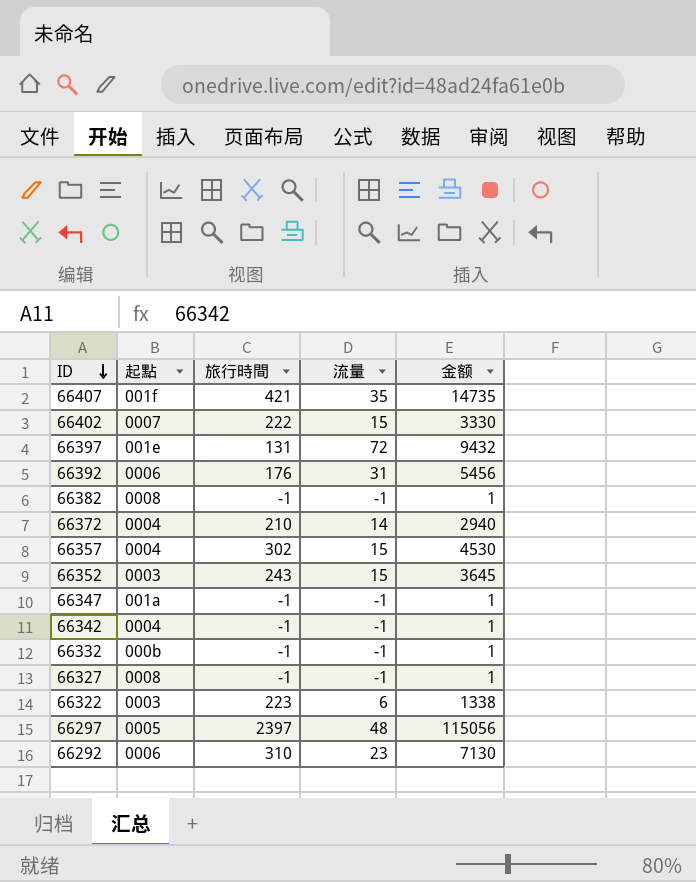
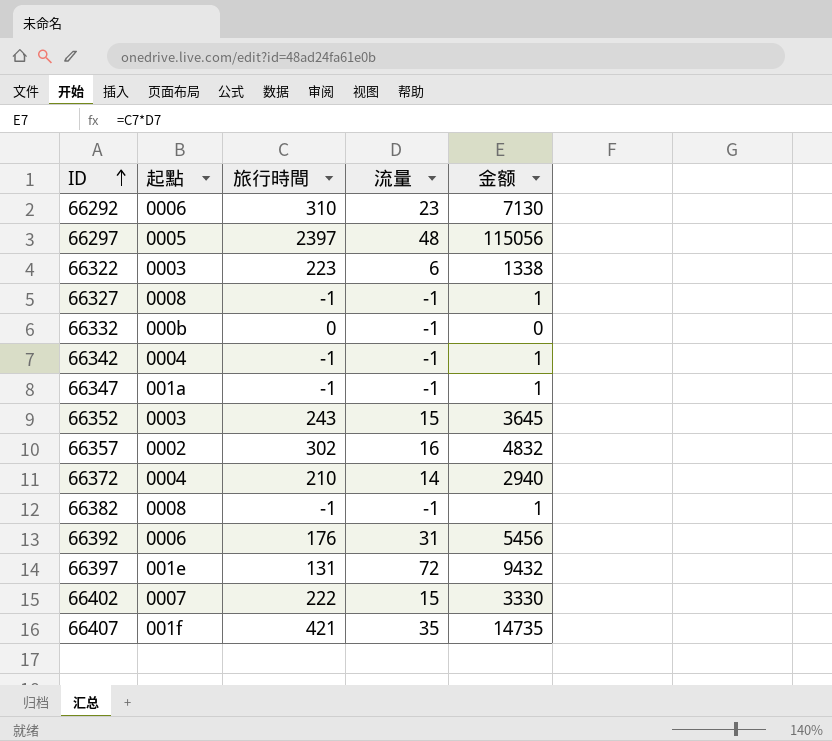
row order: ID descending -> ID ascending
66332 | 旅行時間: -1 -> 0
66332 | 金额: 1 -> 0
66357 | 起點: 0004 -> 0002
66357 | 流量: 15 -> 16
66357 | 金额: 4530 -> 4832

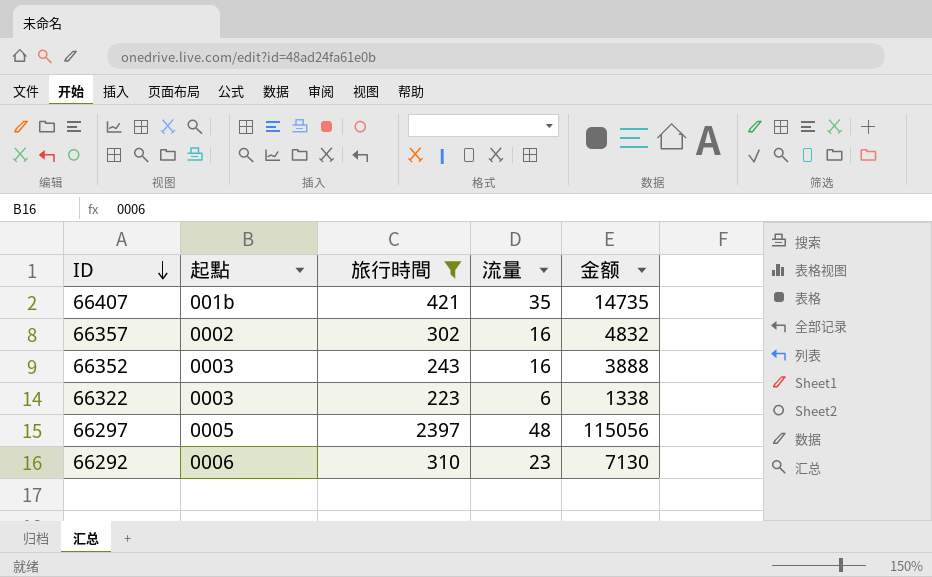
filter: none -> 旅行時間 >= 223
row order: ID ascending -> ID descending
66407 | 起點: 001f -> 001b
66352 | 流量: 15 -> 16
66352 | 金额: 3645 -> 3888

